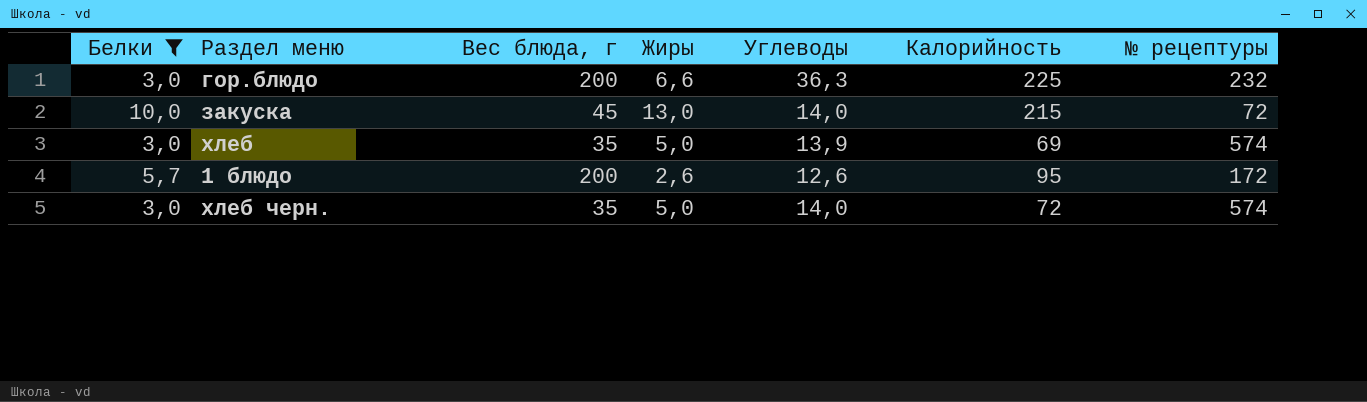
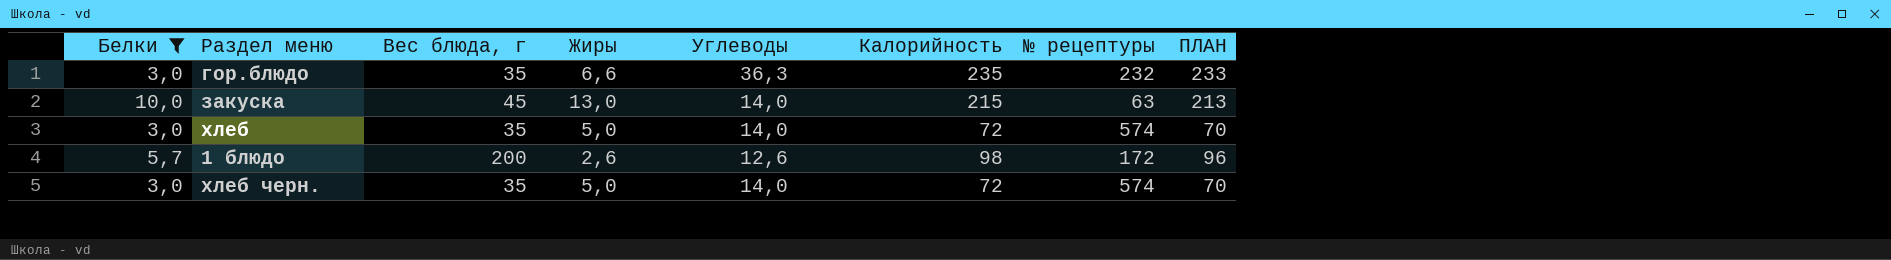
column ПЛАН | formula: none -> [Калорийность] - 2
гор.блюдо | Вес блюда, г: 200 -> 35
гор.блюдо | Калорийность: 225 -> 235
закуска | № рецептуры: 72 -> 63
хлеб | Углеводы: 13,9 -> 14,0
хлеб | Калорийность: 69 -> 72
1 блюдо | Калорийность: 95 -> 98

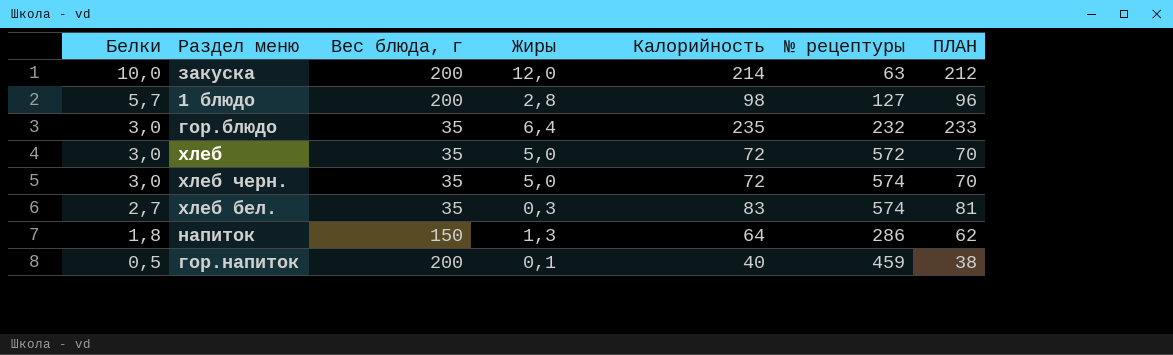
filter: Белки >= 3,0 -> none
row order: none -> Белки descending
column Углеводы | position: 5 -> none
закуска | Вес блюда, г: 45 -> 200
закуска | Жиры: 13,0 -> 12,0
закуска | Калорийность: 215 -> 214
закуска | ПЛАН: 213 -> 212
1 блюдо | Жиры: 2,6 -> 2,8
1 блюдо | № рецептуры: 172 -> 127
гор.блюдо | Жиры: 6,6 -> 6,4
хлеб | № рецептуры: 574 -> 572

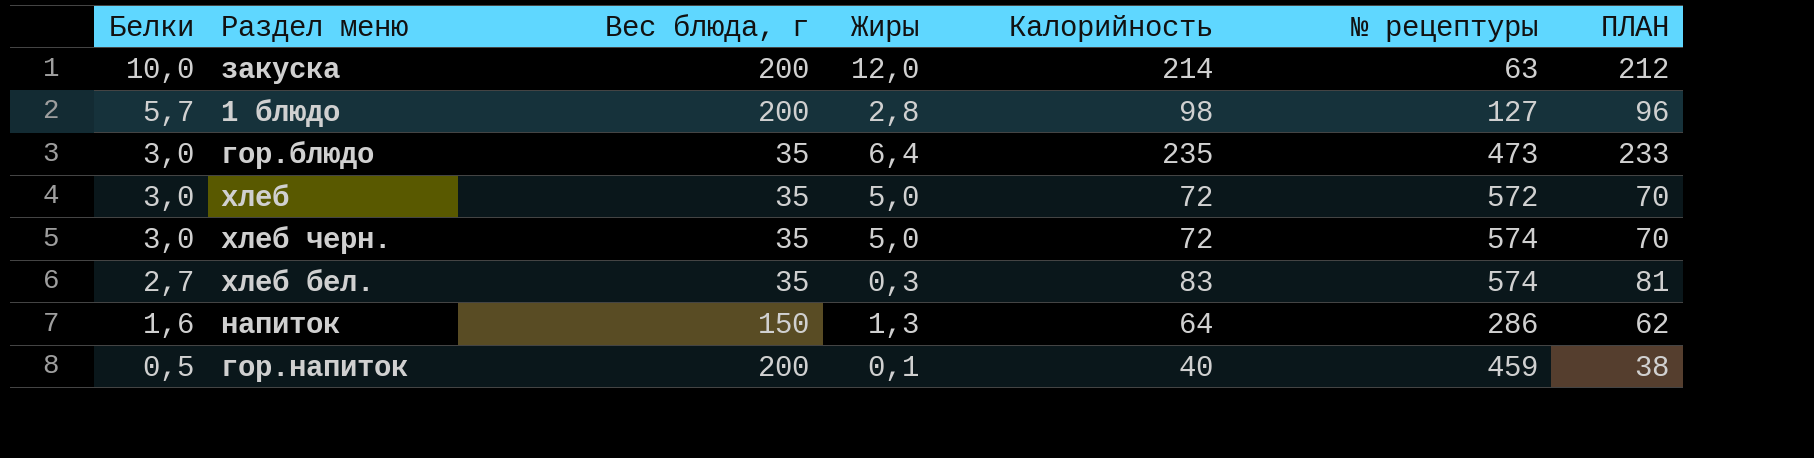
гор.блюдо | № рецептуры: 232 -> 473
напиток | Белки: 1,8 -> 1,6

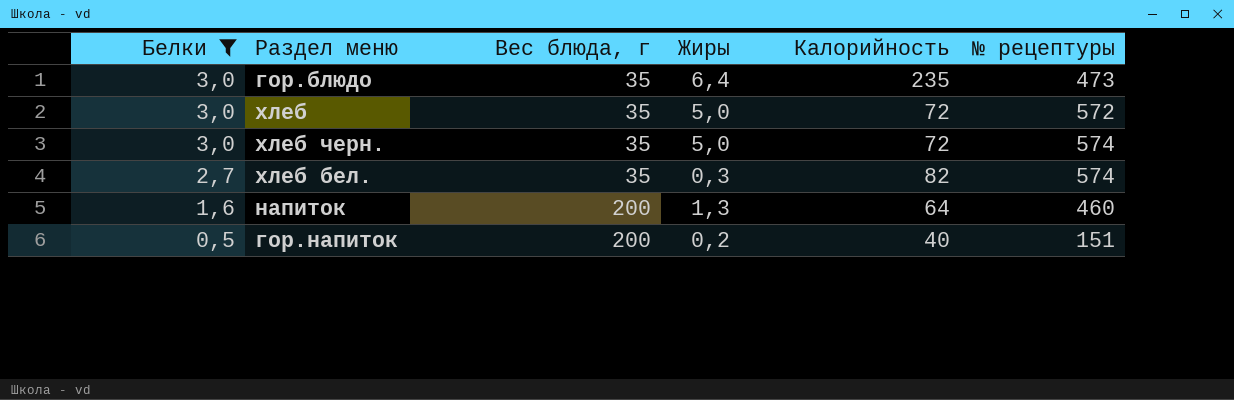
filter: none -> Белки <= 3,0
column ПЛАН | formula: [Калорийность] - 2 -> none
хлеб бел. | Калорийность: 83 -> 82
напиток | Вес блюда, г: 150 -> 200
напиток | № рецептуры: 286 -> 460
гор.напиток | Жиры: 0,1 -> 0,2
гор.напиток | № рецептуры: 459 -> 151

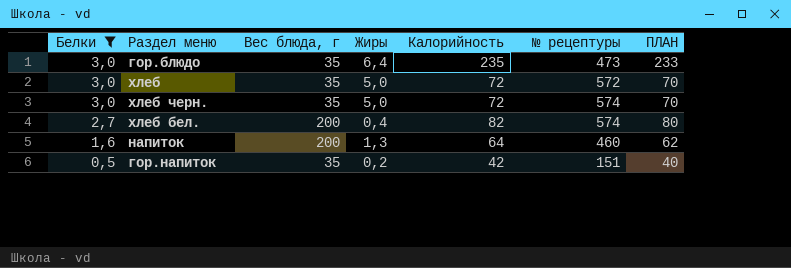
column ПЛАН | formula: none -> [Калорийность] - 2
хлеб бел. | Вес блюда, г: 35 -> 200
хлеб бел. | Жиры: 0,3 -> 0,4
гор.напиток | Вес блюда, г: 200 -> 35
гор.напиток | Калорийность: 40 -> 42

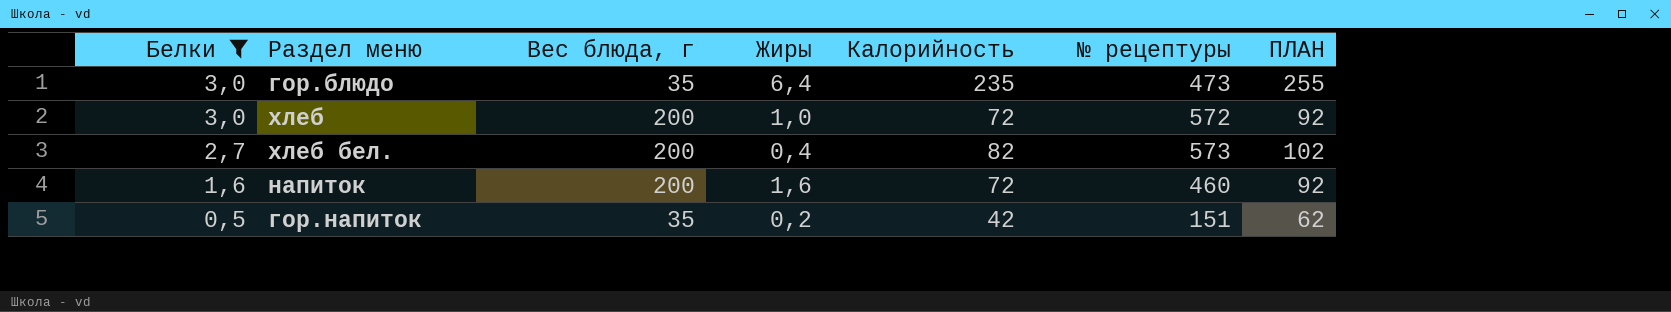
column ПЛАН | formula: [Калорийность] - 2 -> [Калорийность] + 20
row хлеб черн.: 3,0 | 35 | 5,0 | 72 | 574 | 70 -> none
хлеб | Вес блюда, г: 35 -> 200
хлеб | Жиры: 5,0 -> 1,0
хлеб бел. | № рецептуры: 574 -> 573
напиток | Жиры: 1,3 -> 1,6
напиток | Калорийность: 64 -> 72

